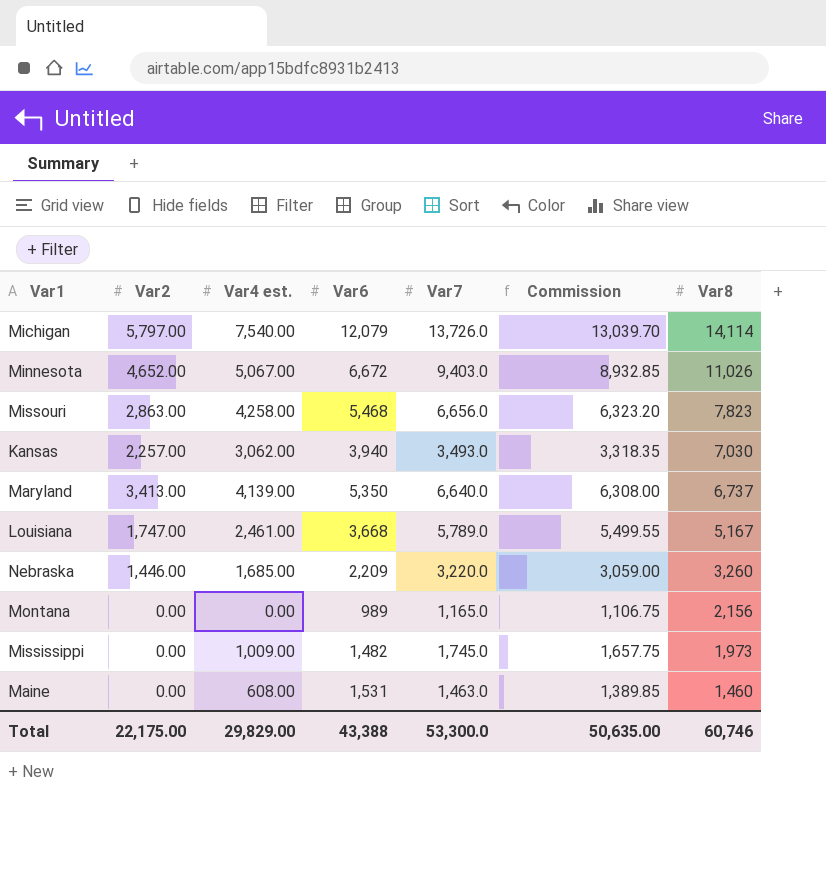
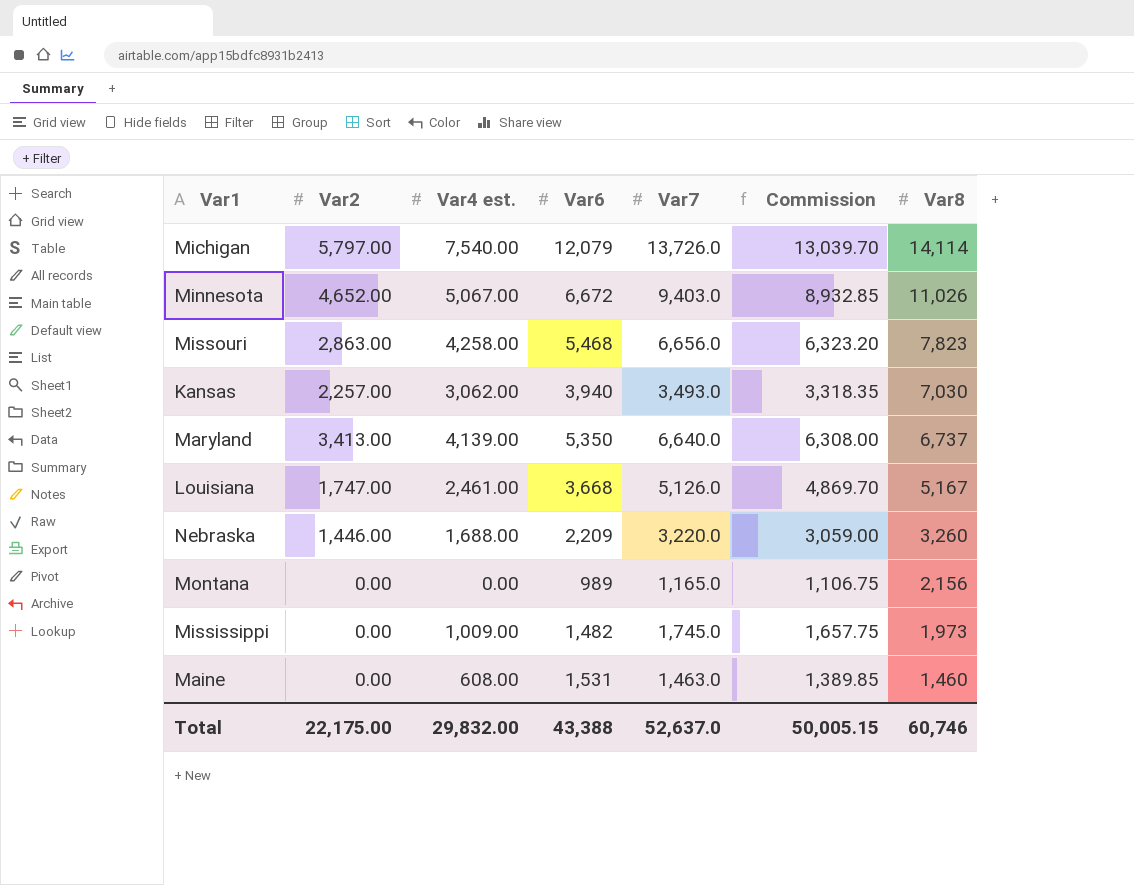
Louisiana | Var7: 5,789.0 -> 5,126.0
Louisiana | Commission: 5,499.55 -> 4,869.70
Nebraska | Var4 est.: 1,685.00 -> 1,688.00
Total | Var4 est.: 29,829.00 -> 29,832.00
Total | Var7: 53,300.0 -> 52,637.0
Total | Commission: 50,635.00 -> 50,005.15

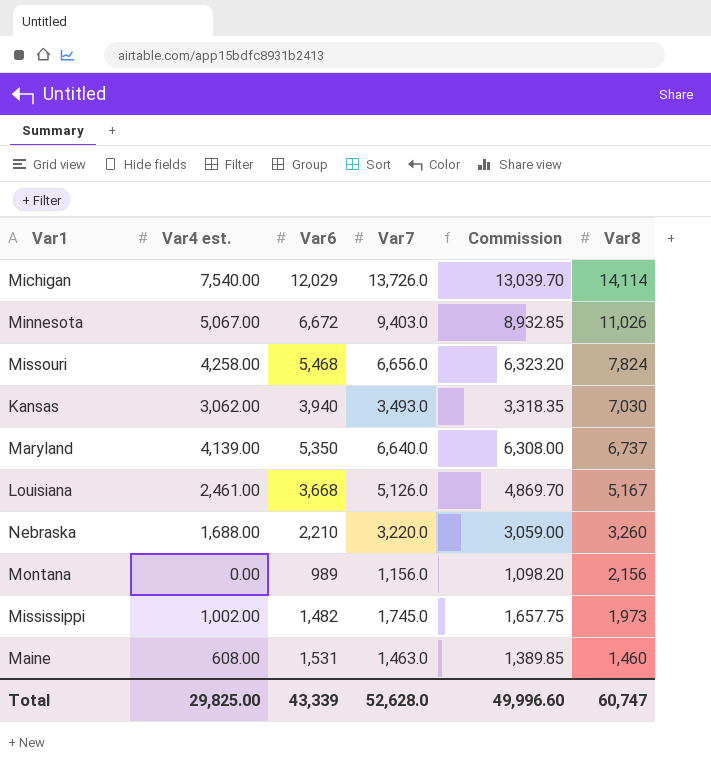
column Var2 | position: 2 -> none
Michigan | Var6: 12,079 -> 12,029
Missouri | Var8: 7,823 -> 7,824
Nebraska | Var6: 2,209 -> 2,210
Montana | Var7: 1,165.0 -> 1,156.0
Montana | Commission: 1,106.75 -> 1,098.20
Mississippi | Var4 est.: 1,009.00 -> 1,002.00
Total | Var4 est.: 29,832.00 -> 29,825.00
Total | Var6: 43,388 -> 43,339
Total | Var7: 52,637.0 -> 52,628.0
Total | Commission: 50,005.15 -> 49,996.60
Total | Var8: 60,746 -> 60,747

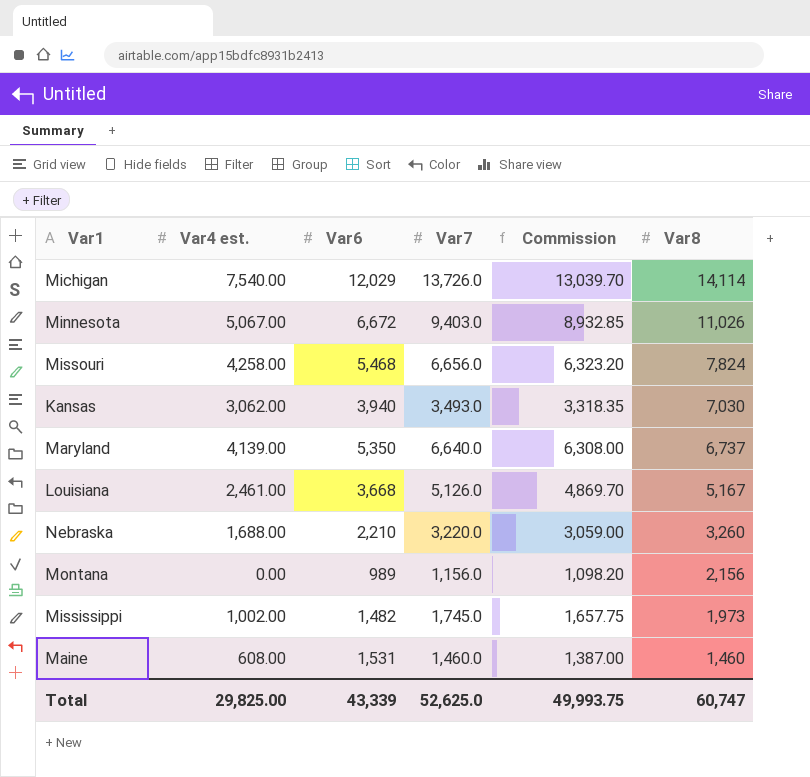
Maine | Var7: 1,463.0 -> 1,460.0
Maine | Commission: 1,389.85 -> 1,387.00
Total | Var7: 52,628.0 -> 52,625.0
Total | Commission: 49,996.60 -> 49,993.75

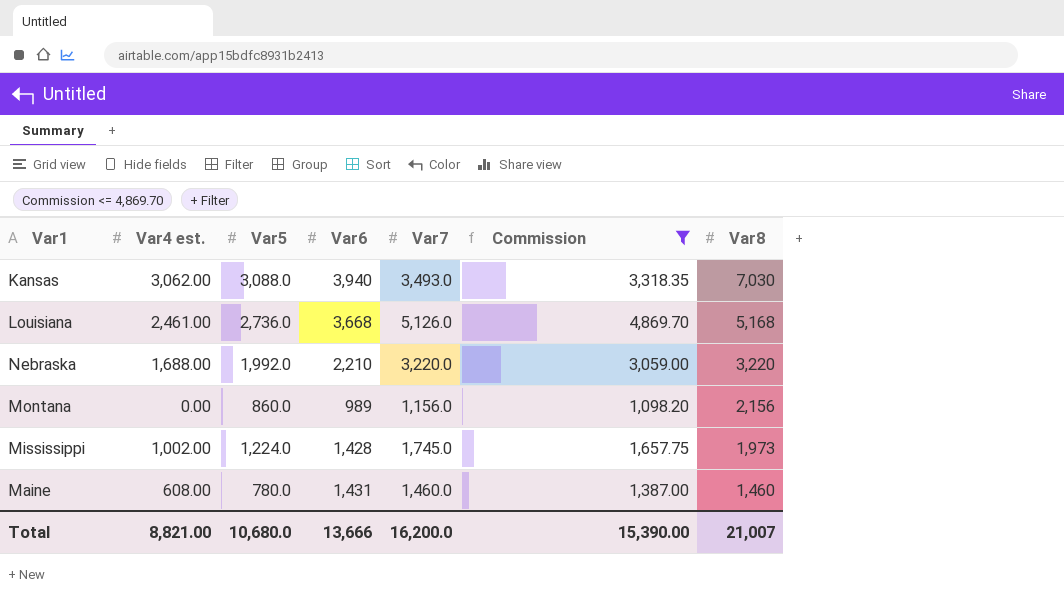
filter: none -> Commission <= 4,869.70
column Var5 | position: none -> 3
Louisiana | Var8: 5,167 -> 5,168
Nebraska | Var8: 3,260 -> 3,220
Mississippi | Var6: 1,482 -> 1,428
Maine | Var6: 1,531 -> 1,431
Total | Var4 est.: 29,825.00 -> 8,821.00
Total | Var6: 43,339 -> 13,666
Total | Var7: 52,625.0 -> 16,200.0
Total | Commission: 49,993.75 -> 15,390.00
Total | Var8: 60,747 -> 21,007

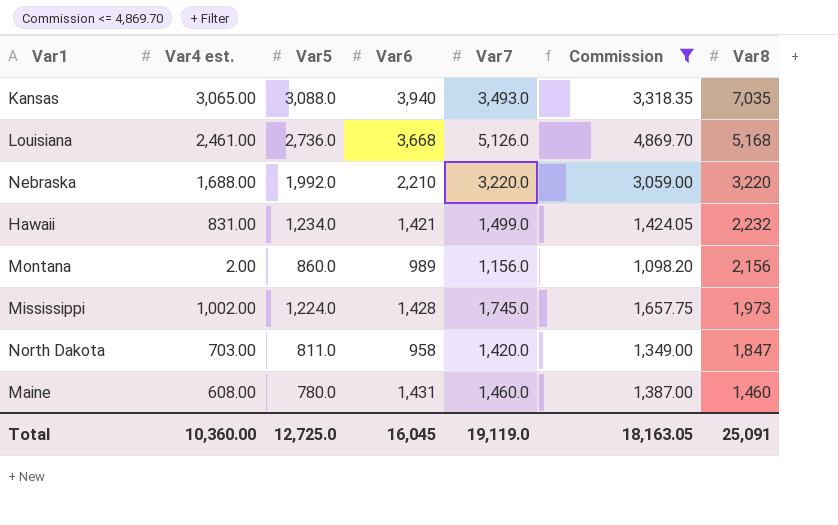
Kansas | Var4 est.: 3,062.00 -> 3,065.00
Kansas | Var8: 7,030 -> 7,035
row Hawaii: none -> 831.00 | 1,234.0 | 1,421 | 1,499.0 | 1,424.05 | 2,232
Montana | Var4 est.: 0.00 -> 2.00
row North Dakota: none -> 703.00 | 811.0 | 958 | 1,420.0 | 1,349.00 | 1,847
Total | Var4 est.: 8,821.00 -> 10,360.00
Total | Var5: 10,680.0 -> 12,725.0
Total | Var6: 13,666 -> 16,045
Total | Var7: 16,200.0 -> 19,119.0
Total | Commission: 15,390.00 -> 18,163.05
Total | Var8: 21,007 -> 25,091

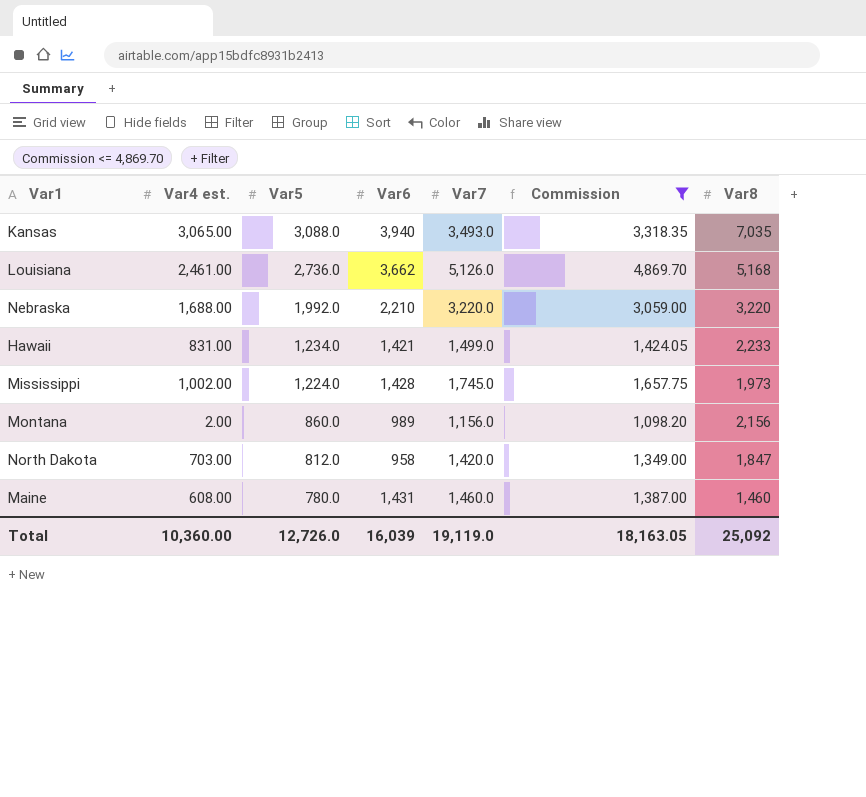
row order: Var8 descending -> Var5 descending
Louisiana | Var6: 3,668 -> 3,662
Hawaii | Var8: 2,232 -> 2,233
North Dakota | Var5: 811.0 -> 812.0
Total | Var5: 12,725.0 -> 12,726.0
Total | Var6: 16,045 -> 16,039
Total | Var8: 25,091 -> 25,092

